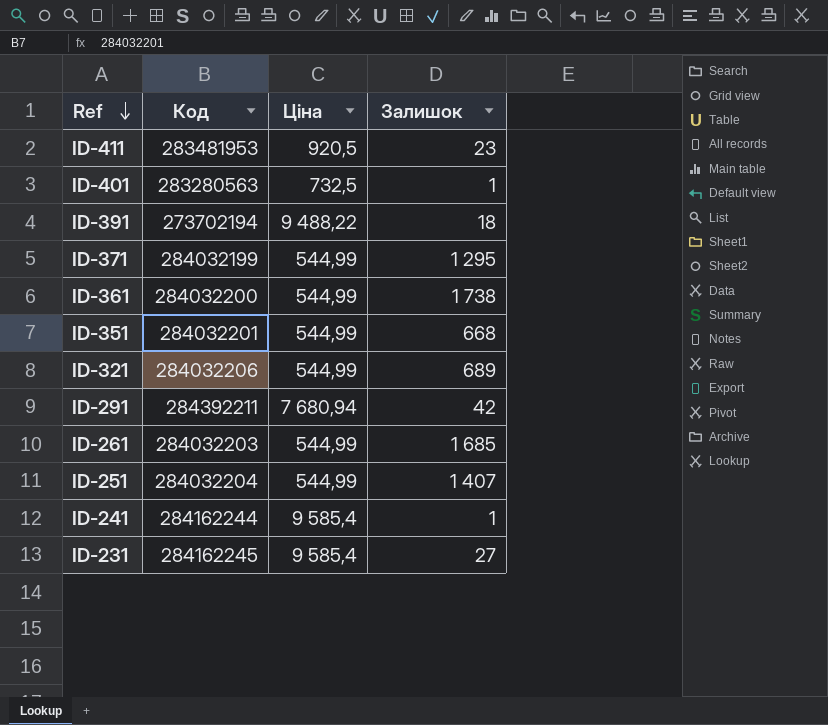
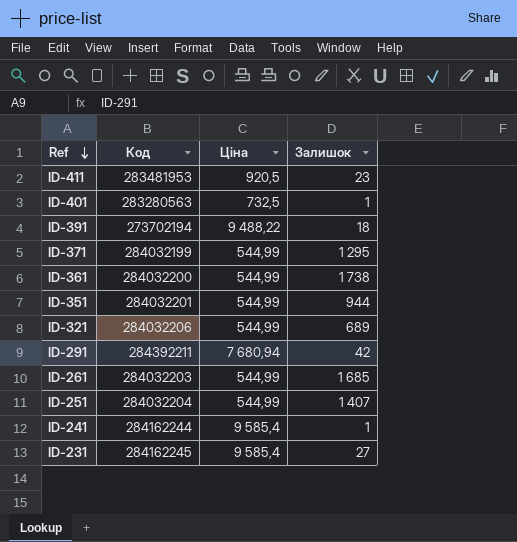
ID-351 | Залишок: 668 -> 944

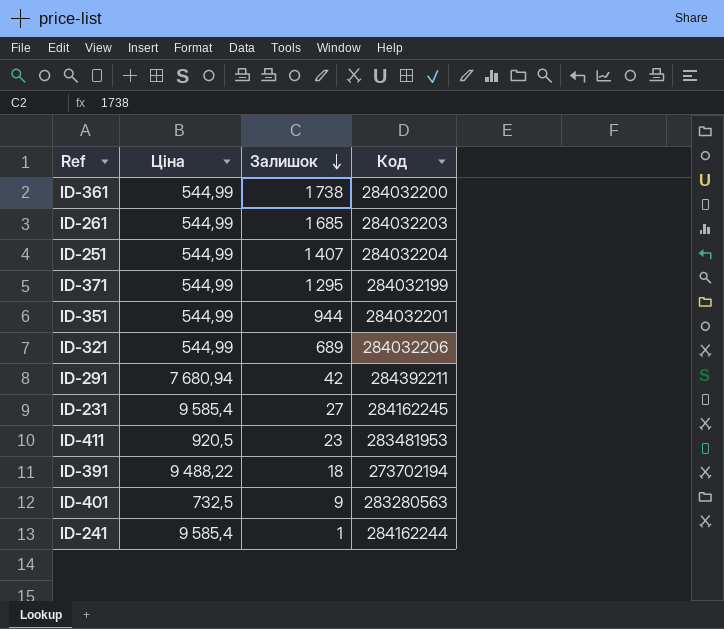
row order: Ref descending -> Залишок descending
column Код | position: 2 -> 4
ID-401 | Залишок: 1 -> 9

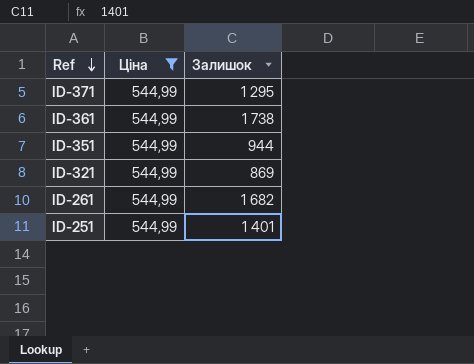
filter: none -> Ціна = 544,99
row order: Залишок descending -> Ref descending
column Код | position: 4 -> none
ID-321 | Залишок: 689 -> 869
ID-261 | Залишок: 1 685 -> 1 682
ID-251 | Залишок: 1 407 -> 1 401

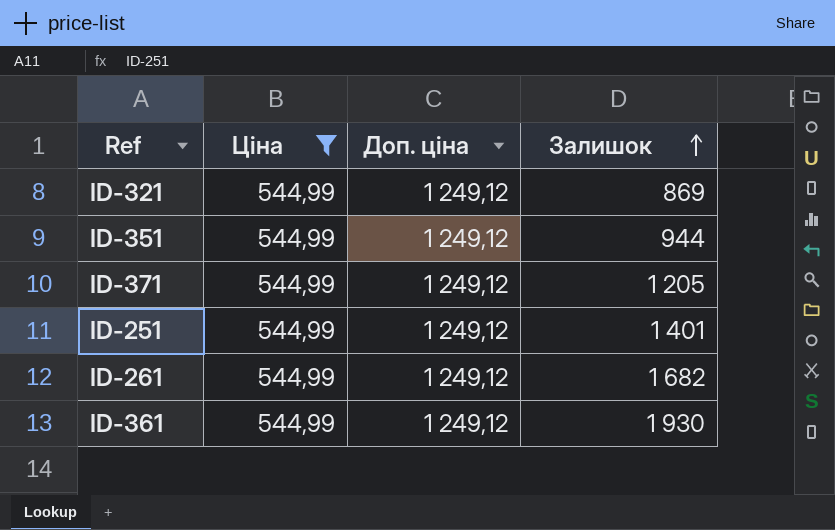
row order: Ref descending -> Залишок ascending
column Доп. ціна | position: none -> 3
ID-371 | Залишок: 1 295 -> 1 205
ID-361 | Залишок: 1 738 -> 1 930

